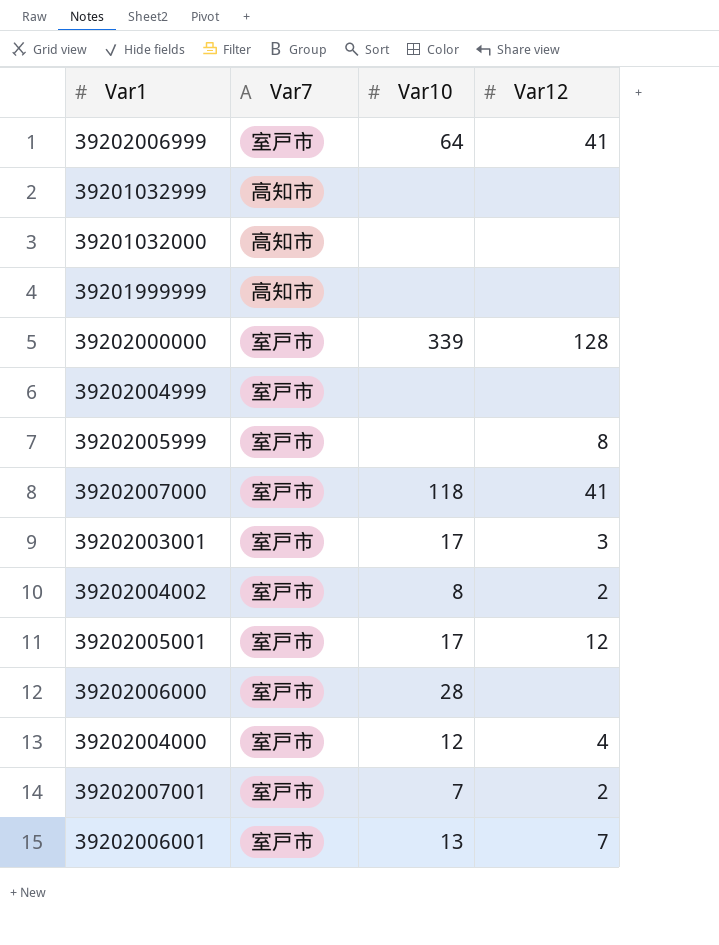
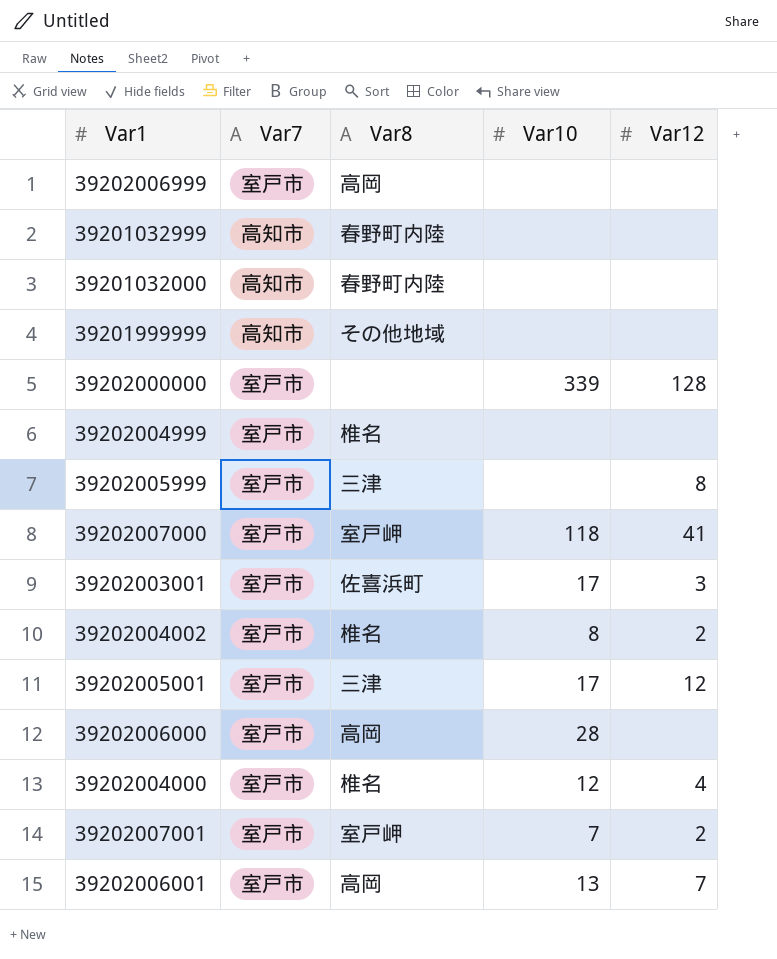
column Var8 | position: none -> 3
39202006999 | Var10: 64 -> none
39202006999 | Var12: 41 -> none

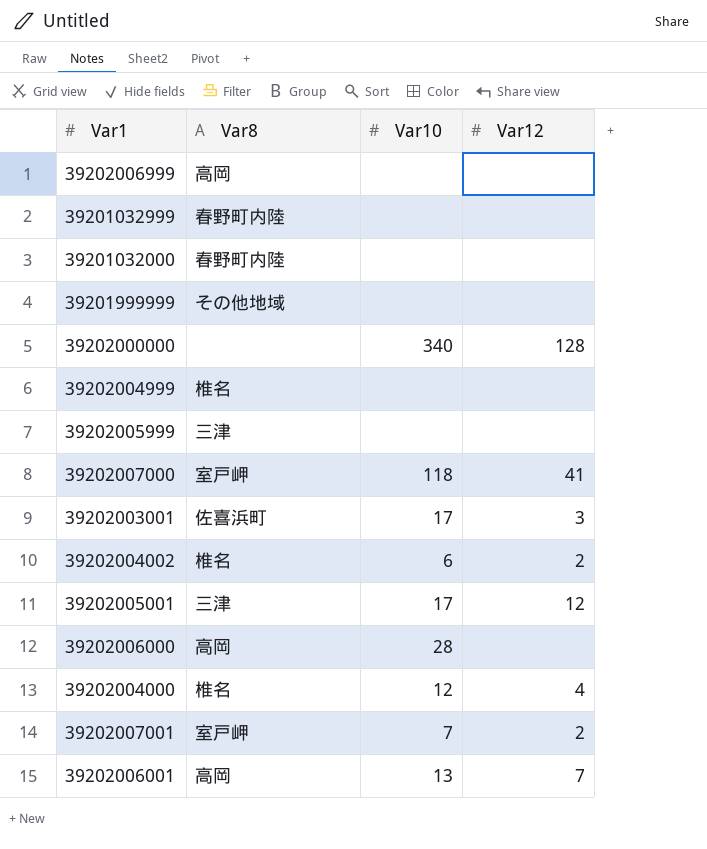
column Var7 | position: 2 -> none
39202000000 | Var10: 339 -> 340
39202005999 | Var12: 8 -> none
39202004002 | Var10: 8 -> 6

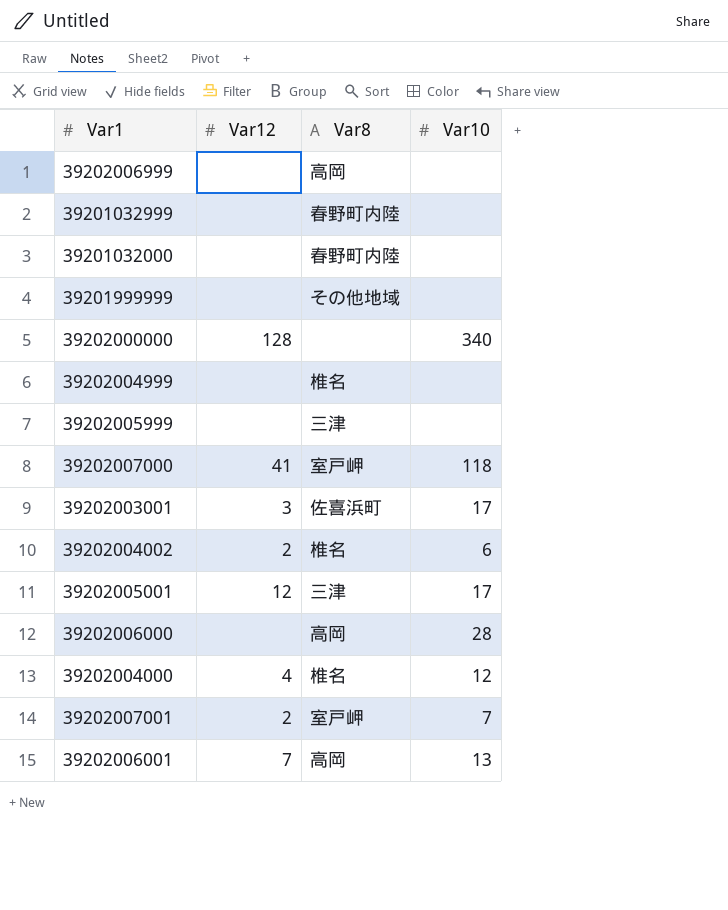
column Var12 | position: 4 -> 2

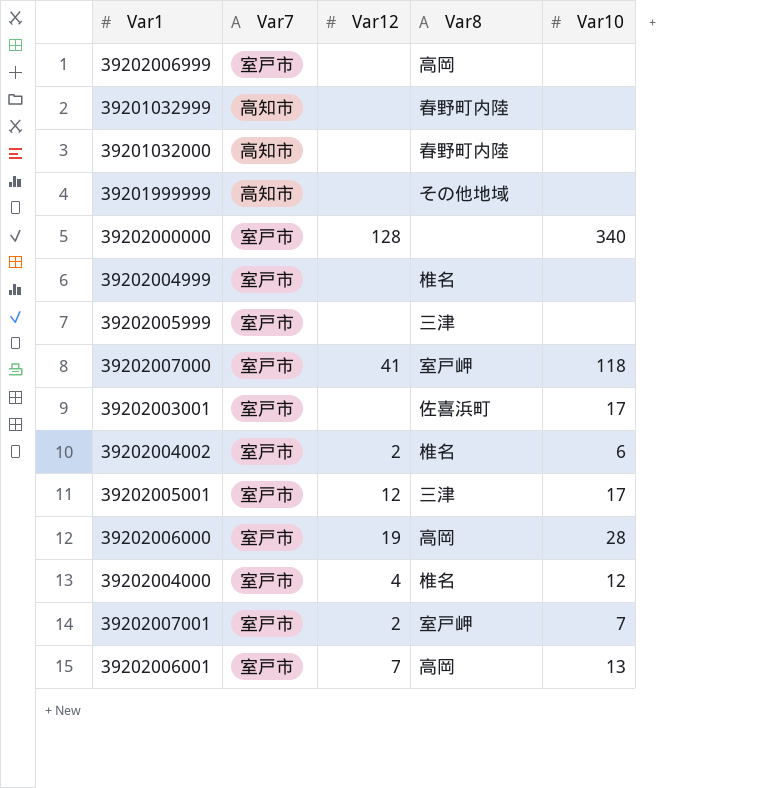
column Var7 | position: none -> 2
39202003001 | Var12: 3 -> none
39202006000 | Var12: none -> 19

